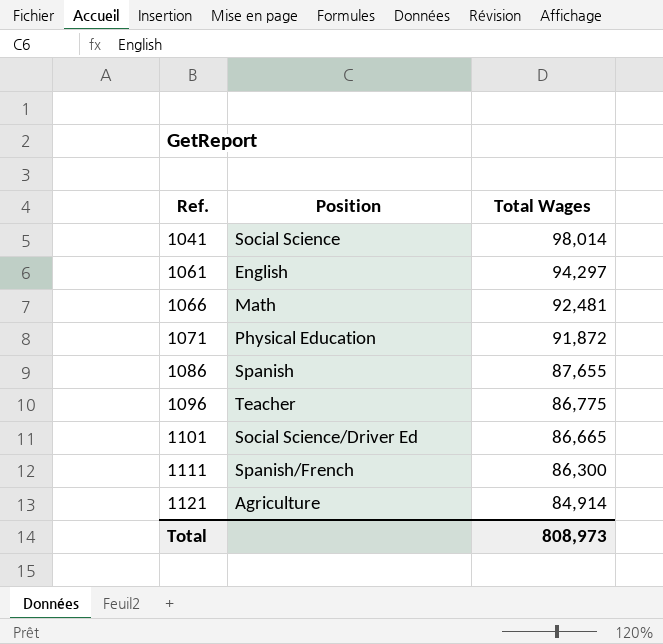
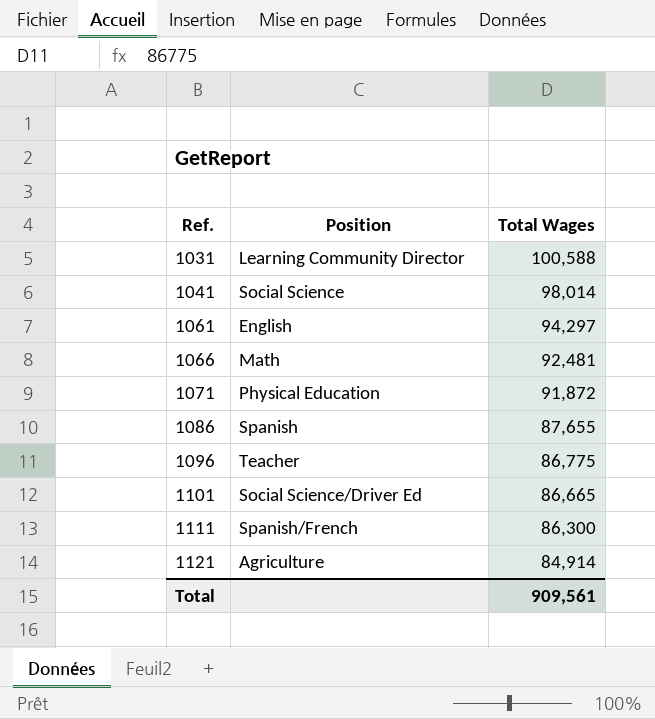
row 1031: none -> Learning Community Director | 100,588
Total | Total Wages: 808,973 -> 909,561

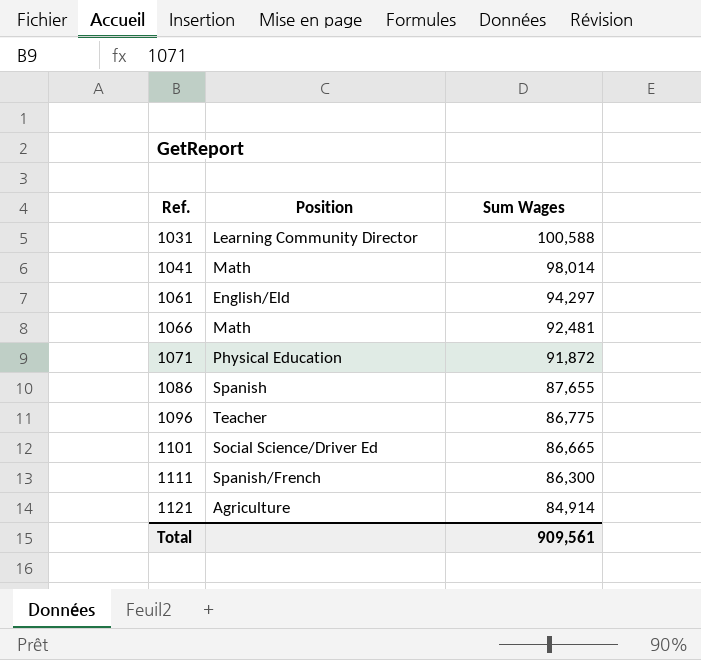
column name: Total Wages -> Sum Wages
1041 | Position: Social Science -> Math
1061 | Position: English -> English/Eld

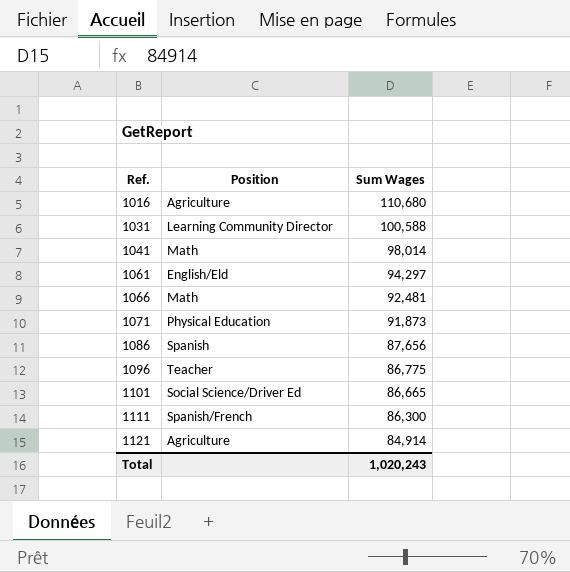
row 1016: none -> Agriculture | 110,680
1071 | Sum Wages: 91,872 -> 91,873
1086 | Sum Wages: 87,655 -> 87,656
Total | Sum Wages: 909,561 -> 1,020,243

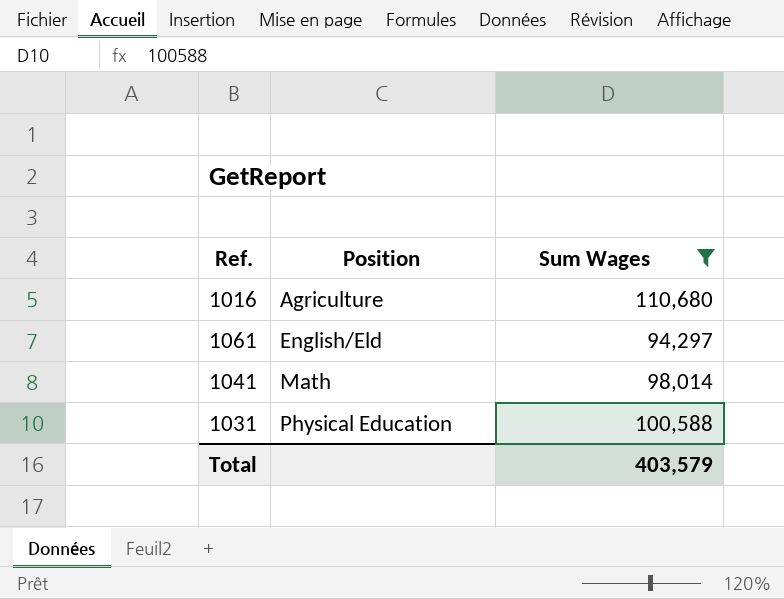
filter: none -> Sum Wages >= 94,297
row order: Ref. ascending -> Position ascending
1031 | Position: Learning Community Director -> Physical Education
Total | Sum Wages: 1,020,243 -> 403,579

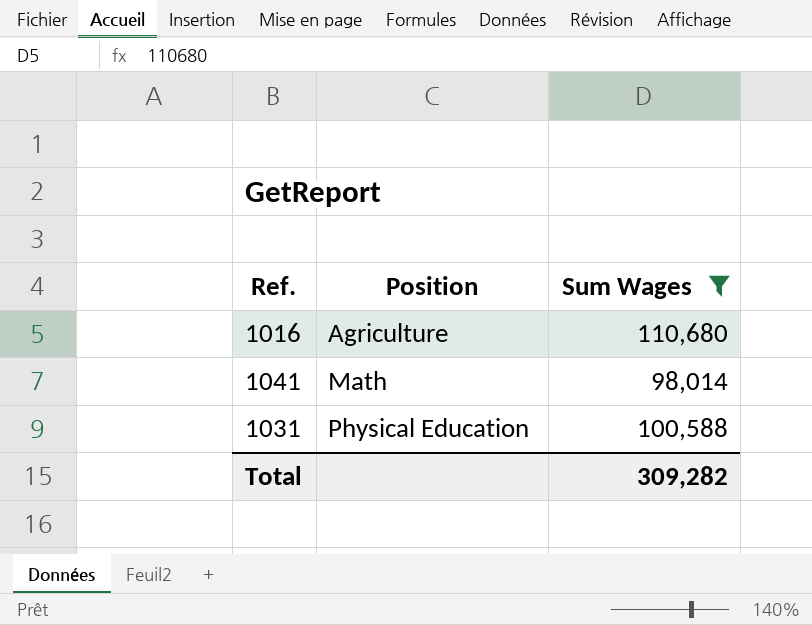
row 1061: English/Eld | 94,297 -> none
Total | Sum Wages: 403,579 -> 309,282

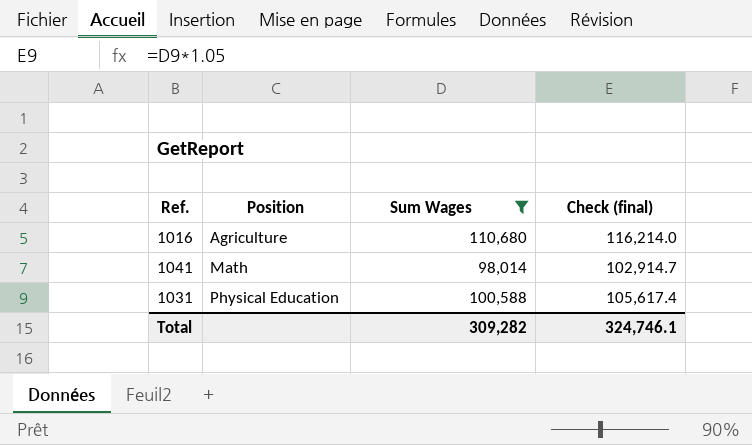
column Check (final) | formula: none -> [Sum Wages] * 1.05

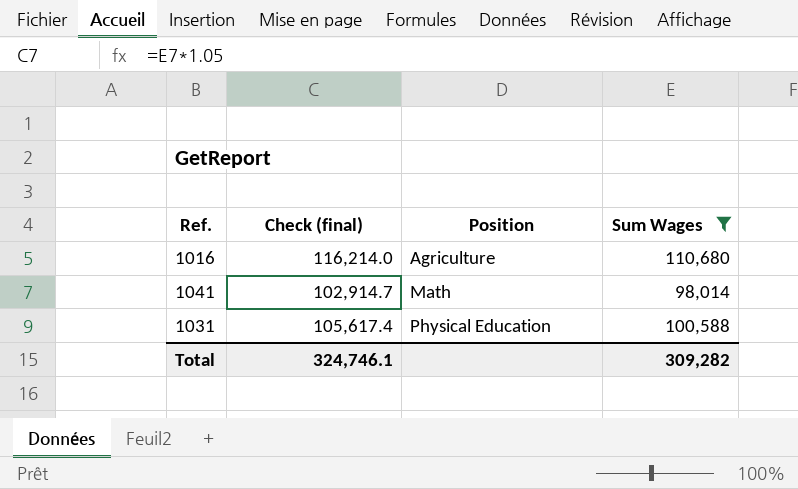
column Check (final) | position: 4 -> 2

